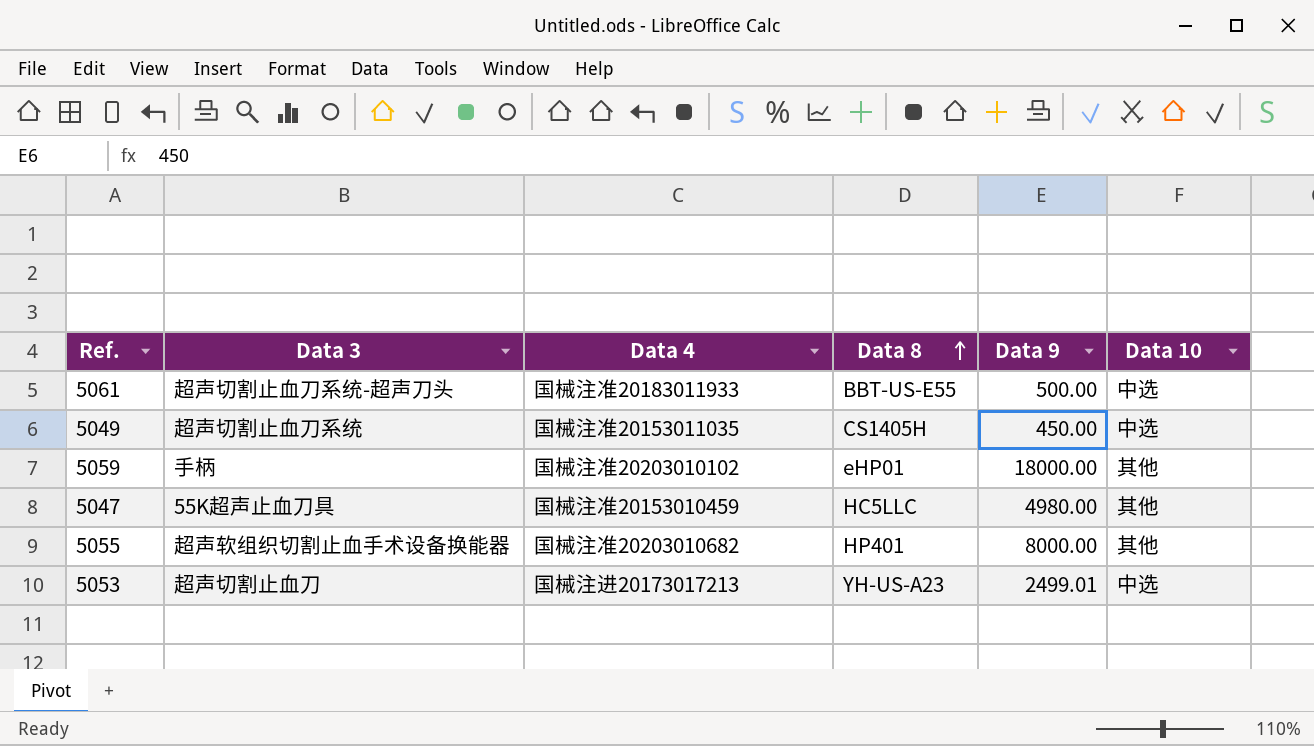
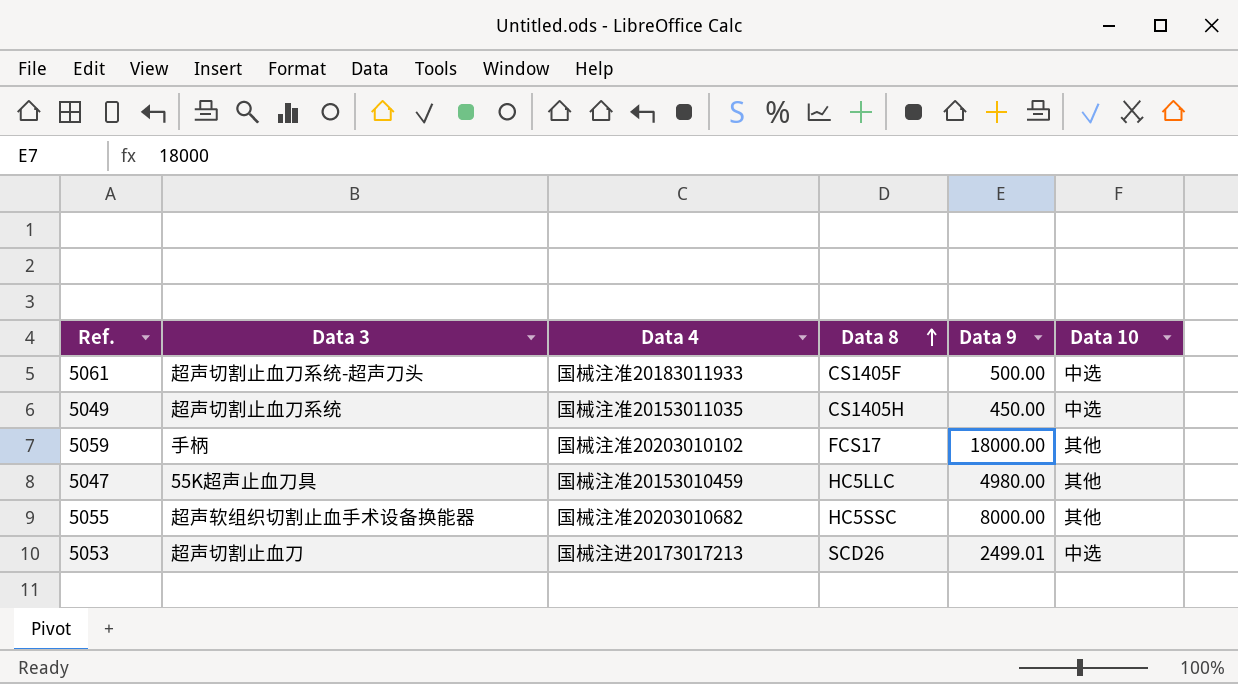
5061 | Data 8: BBT-US-E55 -> CS1405F
5059 | Data 8: eHP01 -> FCS17
5055 | Data 8: HP401 -> HC5SSC
5053 | Data 8: YH-US-A23 -> SCD26

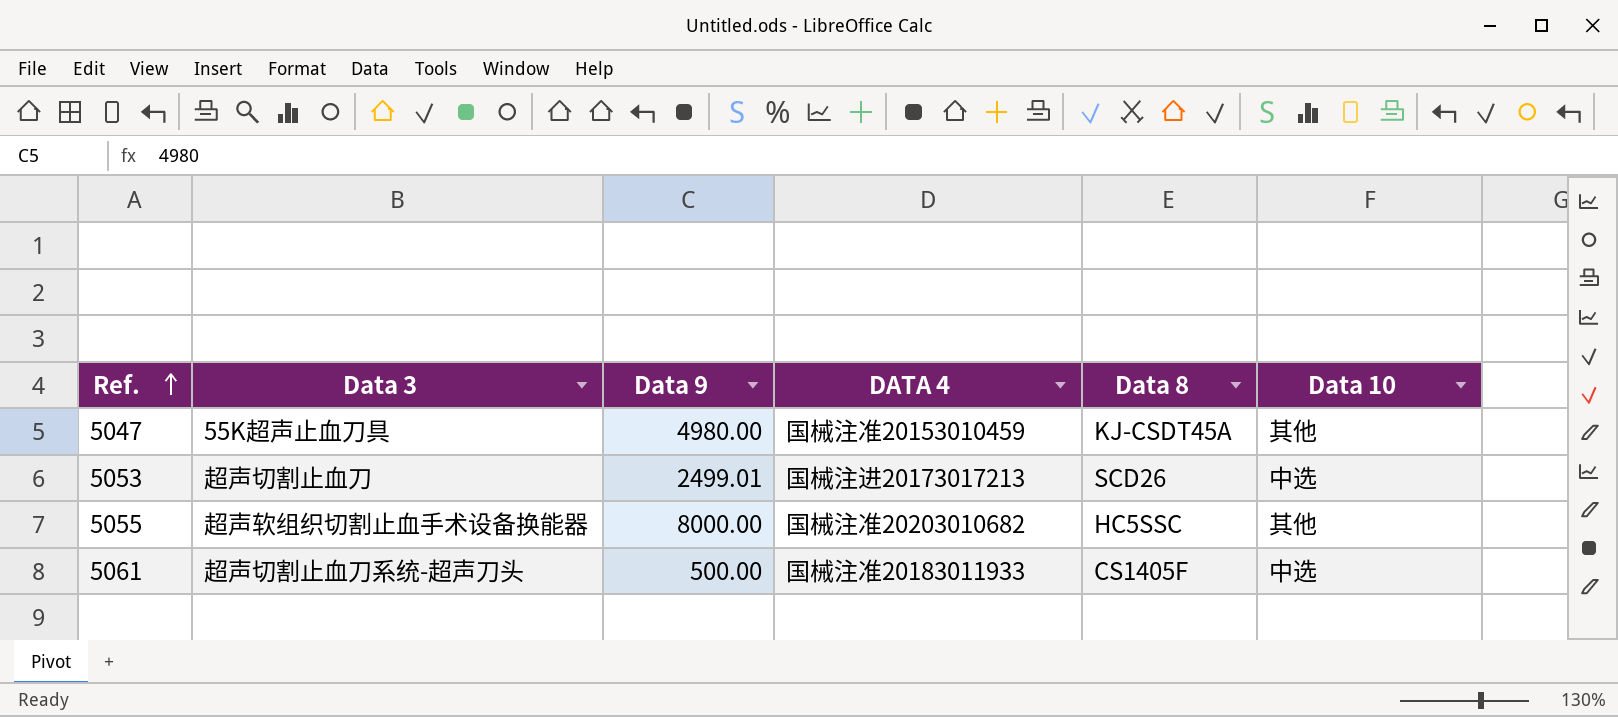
row order: Data 8 ascending -> Ref. ascending
column Data 9 | position: 5 -> 3
column name: Data 4 -> DATA 4
row 5049: 超声切割止血刀系统 | 国械注准20153011035 | CS1405H | 450.00 | 中选 -> none
row 5059: 手柄 | 国械注准20203010102 | FCS17 | 18000.00 | 其他 -> none
5047 | Data 8: HC5LLC -> KJ-CSDT45A

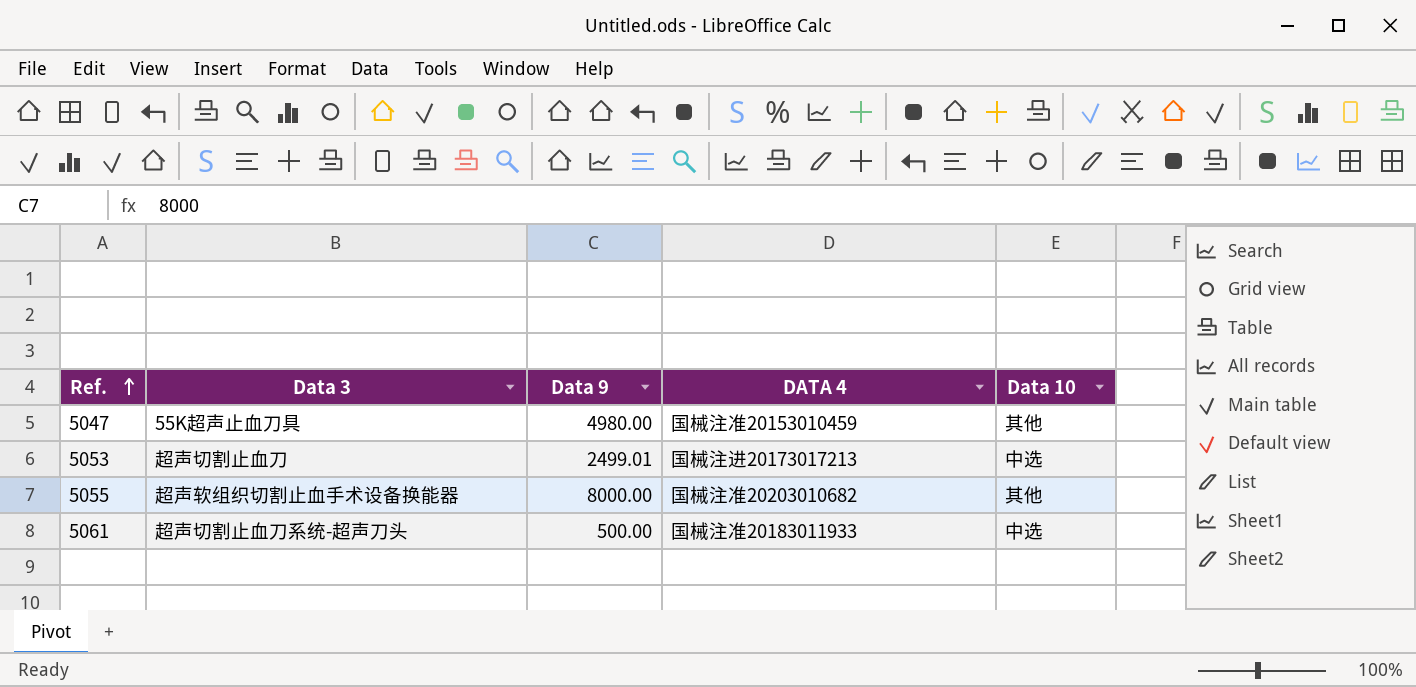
column Data 8 | position: 5 -> none

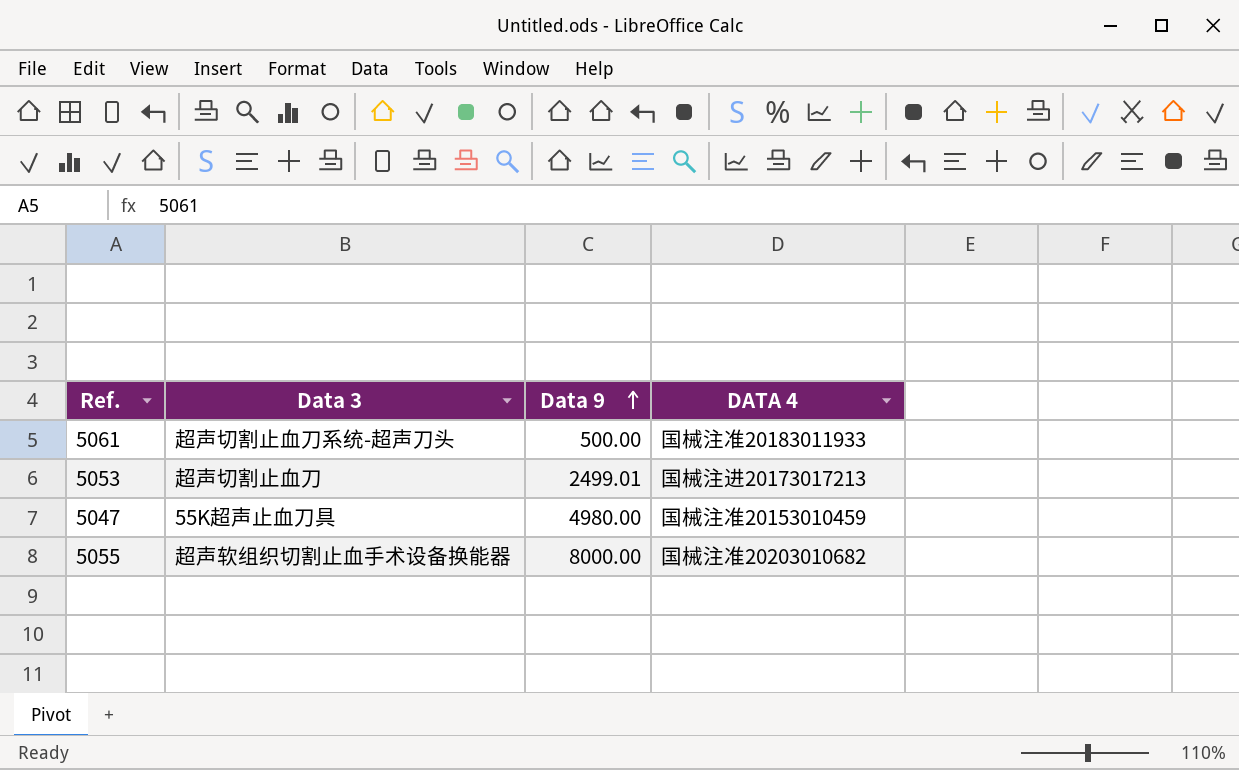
row order: Ref. ascending -> Data 9 ascending
column Data 10 | position: 5 -> none

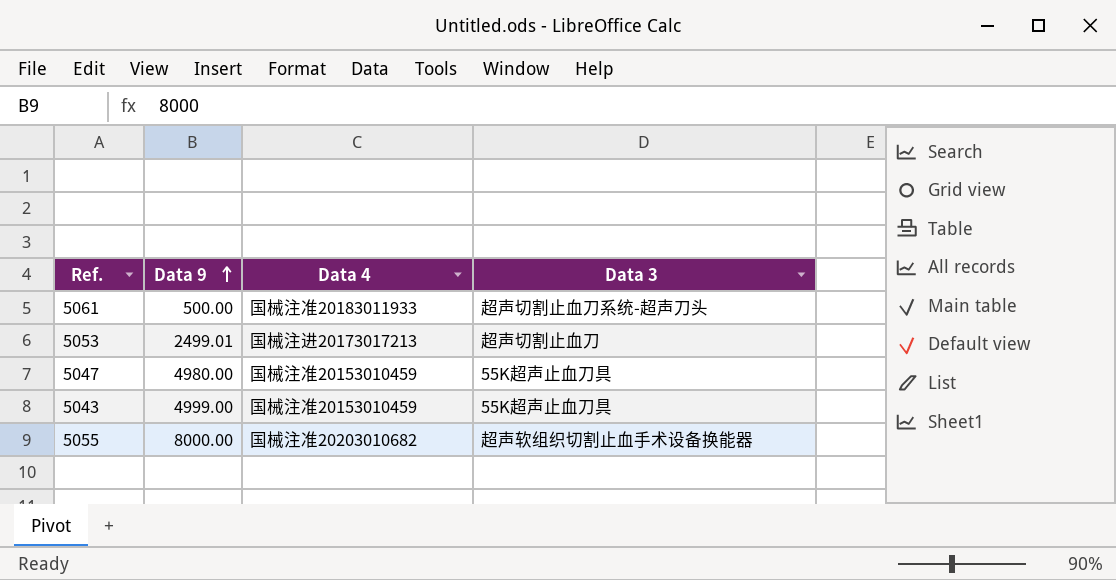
column name: DATA 4 -> Data 4
column Data 3 | position: 2 -> 4
row 5043: none -> 4999.00 | 国械注准20153010459 | 55K超声止血刀具

